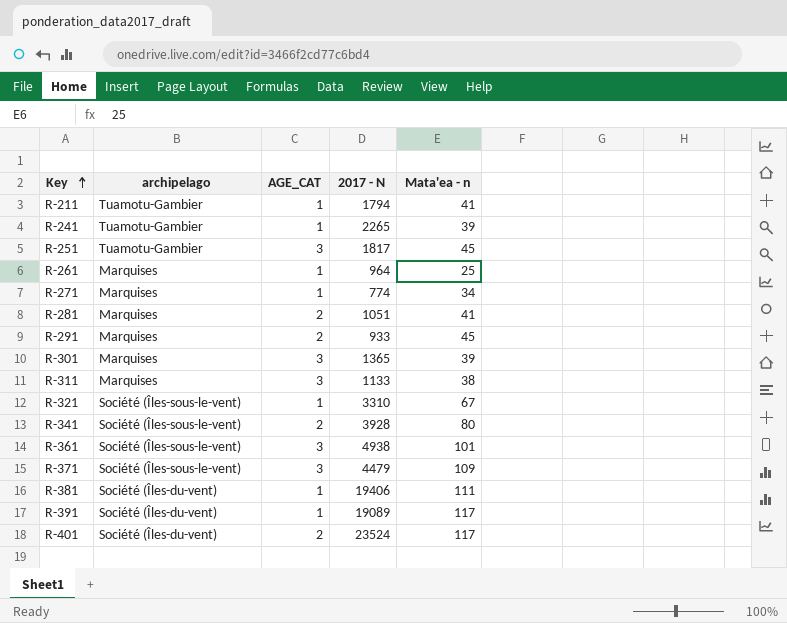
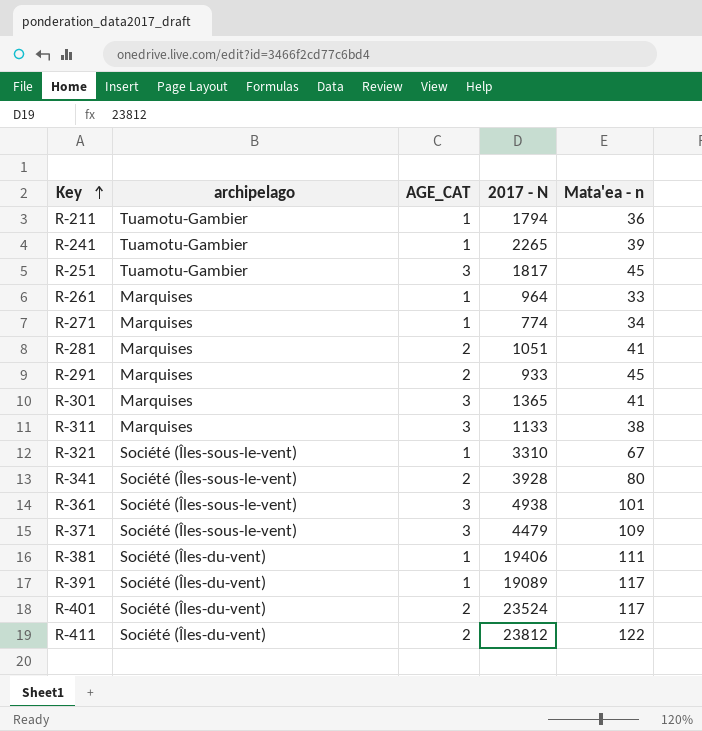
R-211 | Mata'ea - n: 41 -> 36
R-261 | Mata'ea - n: 25 -> 33
R-301 | Mata'ea - n: 39 -> 41
row R-411: none -> Société (Îles-du-vent) | 2 | 23812 | 122

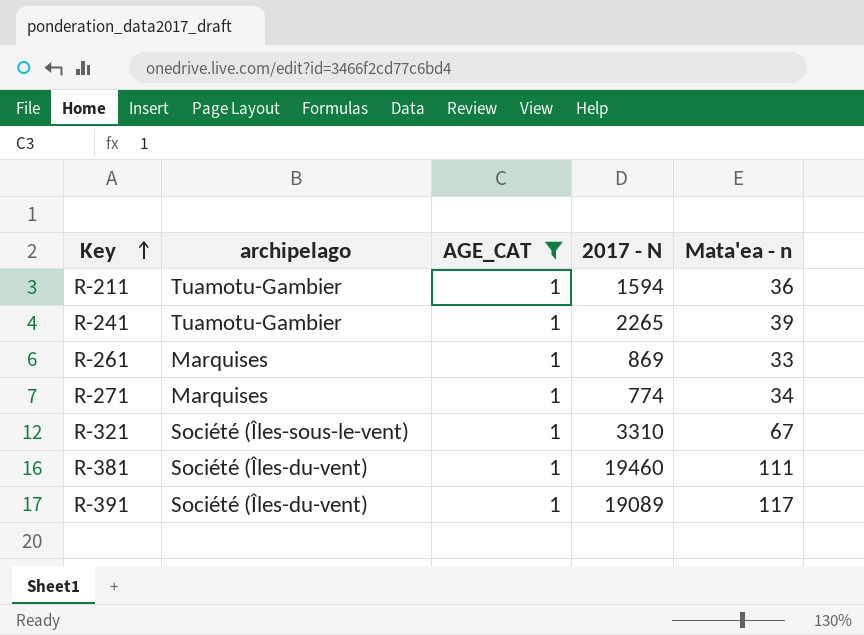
filter: none -> AGE_CAT = 1
R-211 | 2017 - N: 1794 -> 1594
R-261 | 2017 - N: 964 -> 869
R-381 | 2017 - N: 19406 -> 19460

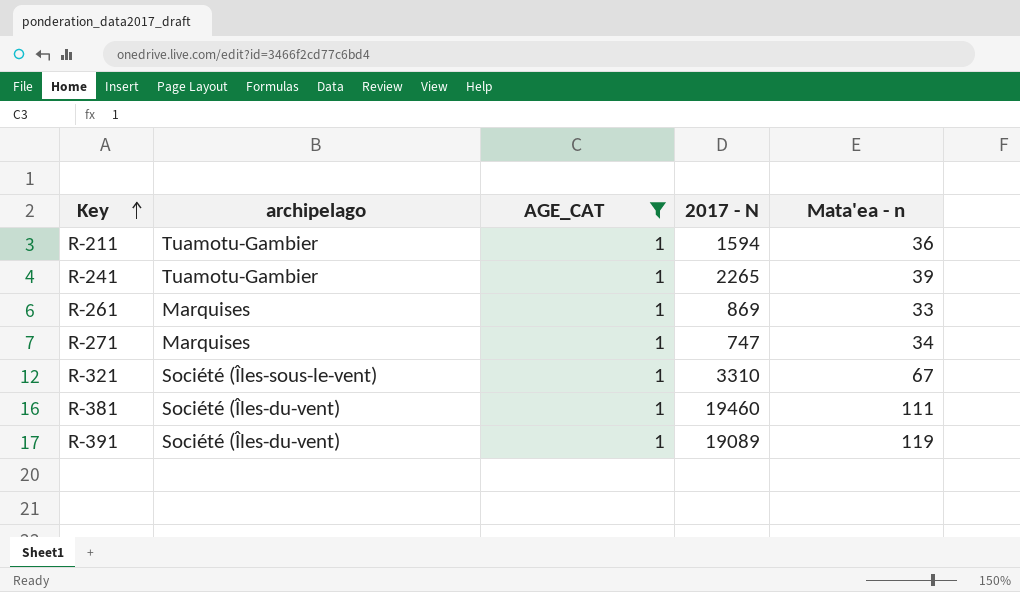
R-271 | 2017 - N: 774 -> 747
R-391 | Mata'ea - n: 117 -> 119

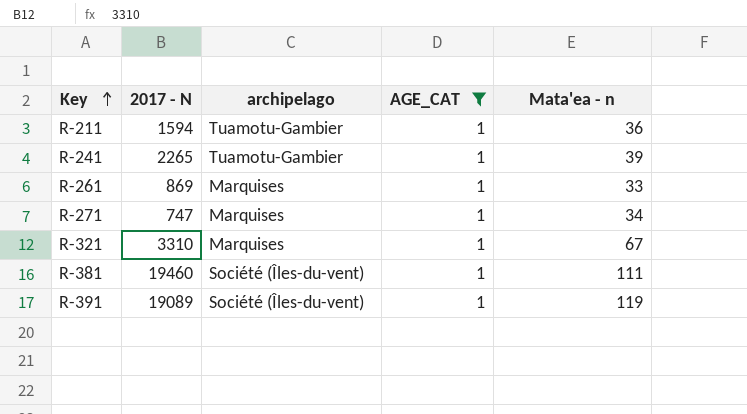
column 2017 - N | position: 4 -> 2
R-321 | archipelago: Société (Îles-sous-le-vent) -> Marquises

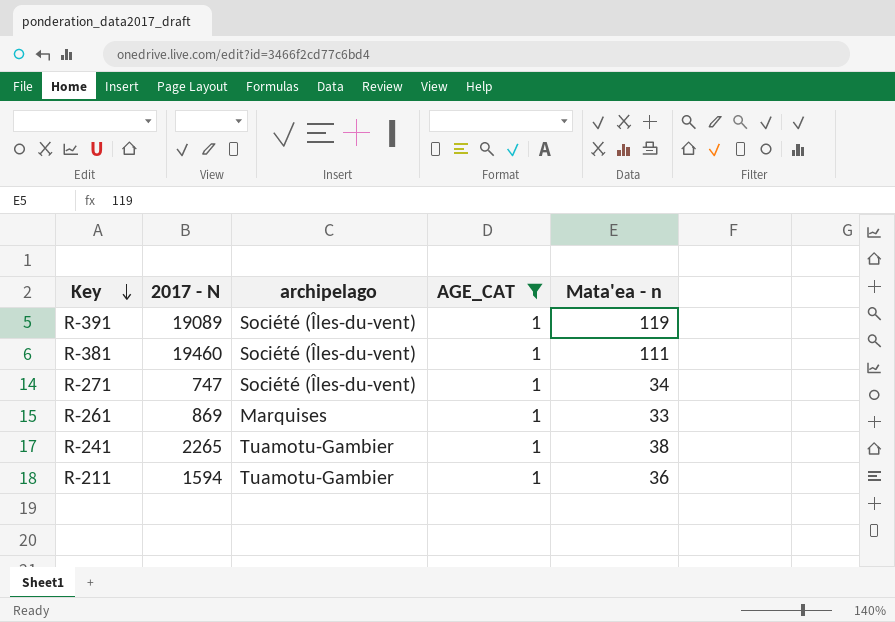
row order: Key ascending -> Key descending
row R-321: 3310 | Marquises | 1 | 67 -> none
R-271 | archipelago: Marquises -> Société (Îles-du-vent)
R-241 | Mata'ea - n: 39 -> 38

